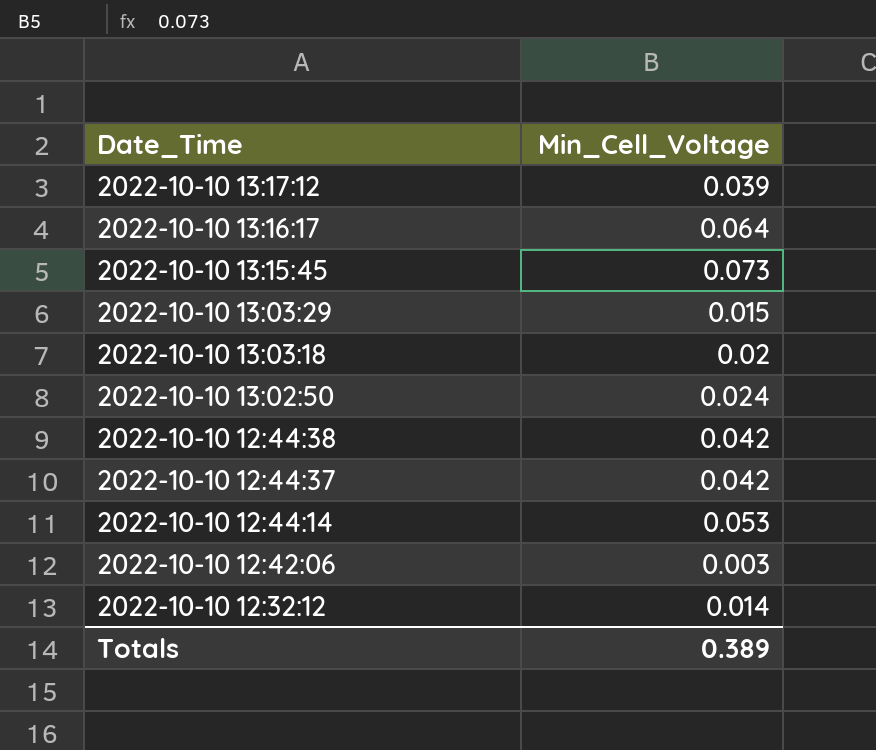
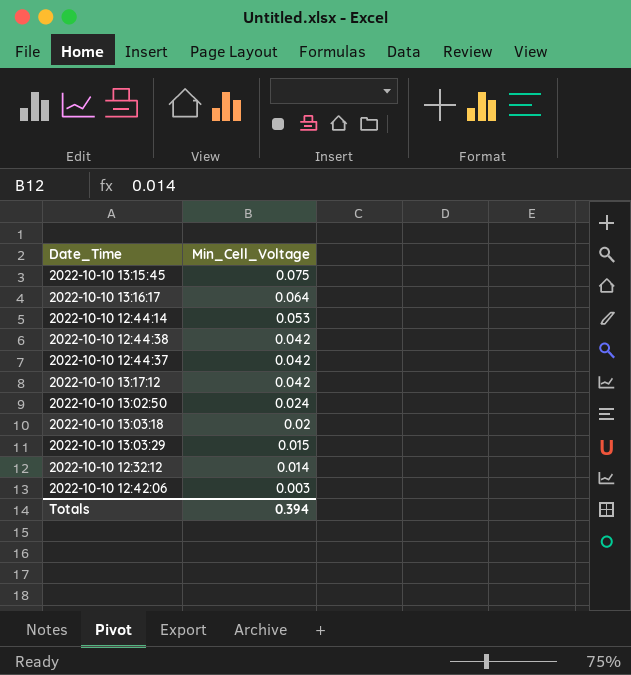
row order: Date_Time descending -> Min_Cell_Voltage descending
2022-10-10 13:15:45 | Min_Cell_Voltage: 0.073 -> 0.075
2022-10-10 13:17:12 | Min_Cell_Voltage: 0.039 -> 0.042
Totals | Min_Cell_Voltage: 0.389 -> 0.394

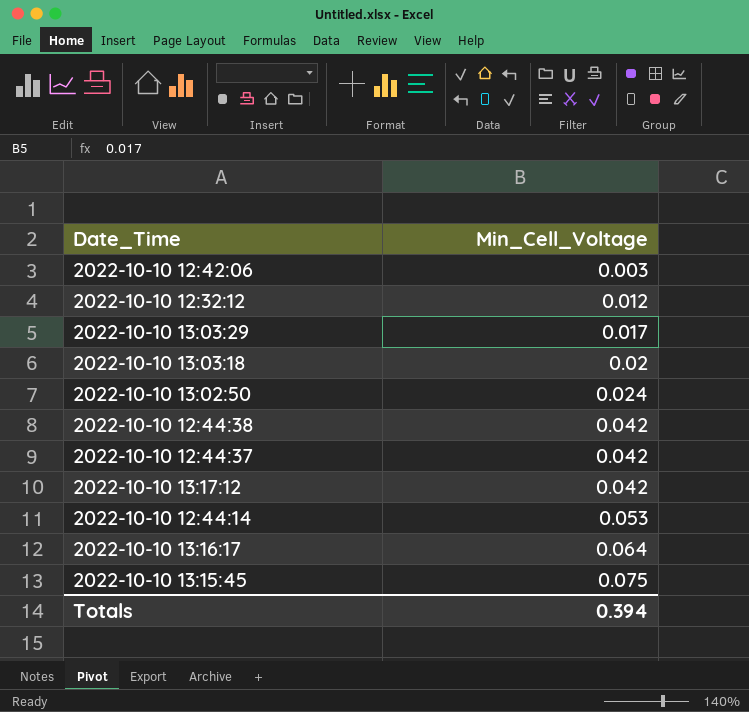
row order: Min_Cell_Voltage descending -> Min_Cell_Voltage ascending
2022-10-10 12:32:12 | Min_Cell_Voltage: 0.014 -> 0.012
2022-10-10 13:03:29 | Min_Cell_Voltage: 0.015 -> 0.017

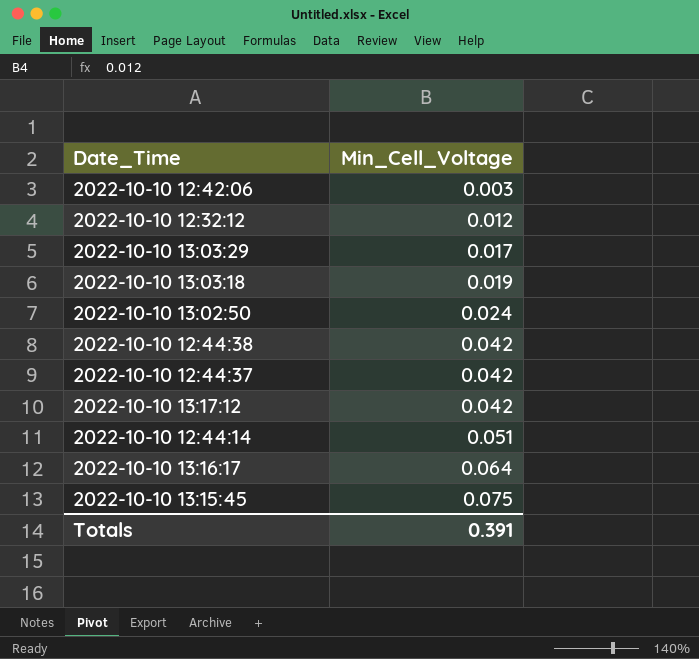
2022-10-10 13:03:18 | Min_Cell_Voltage: 0.02 -> 0.019
2022-10-10 12:44:14 | Min_Cell_Voltage: 0.053 -> 0.051
Totals | Min_Cell_Voltage: 0.394 -> 0.391

